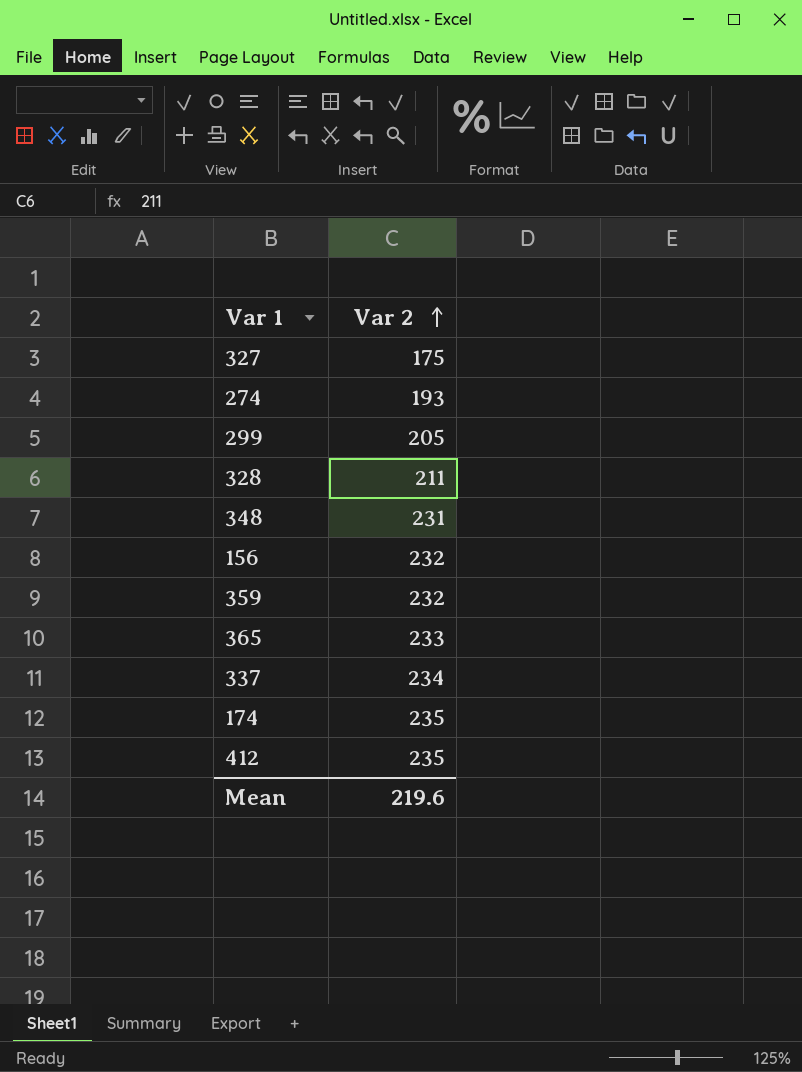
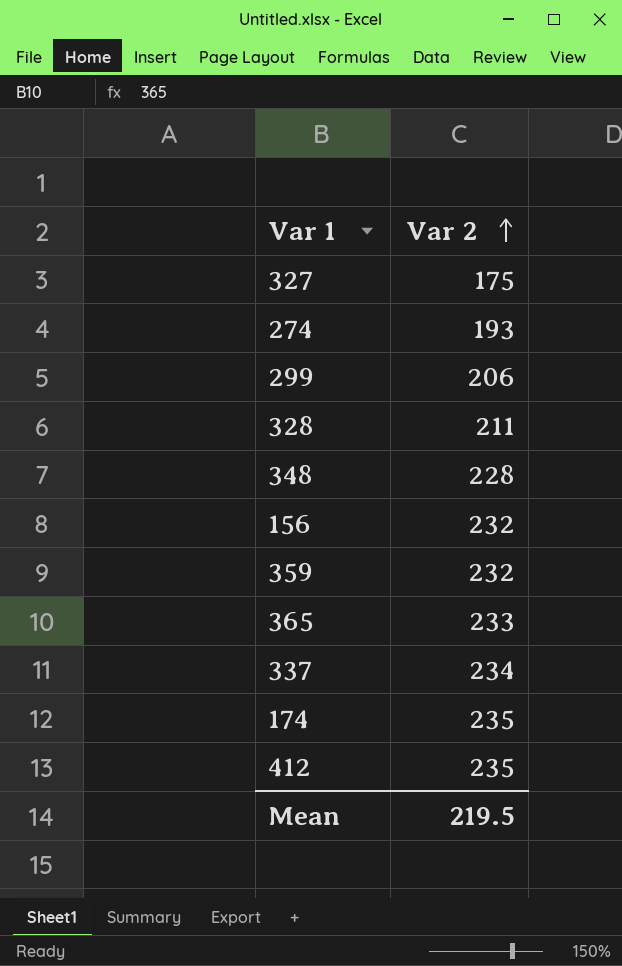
299 | Var 2: 205 -> 206
348 | Var 2: 231 -> 228
Mean | Var 2: 219.6 -> 219.5

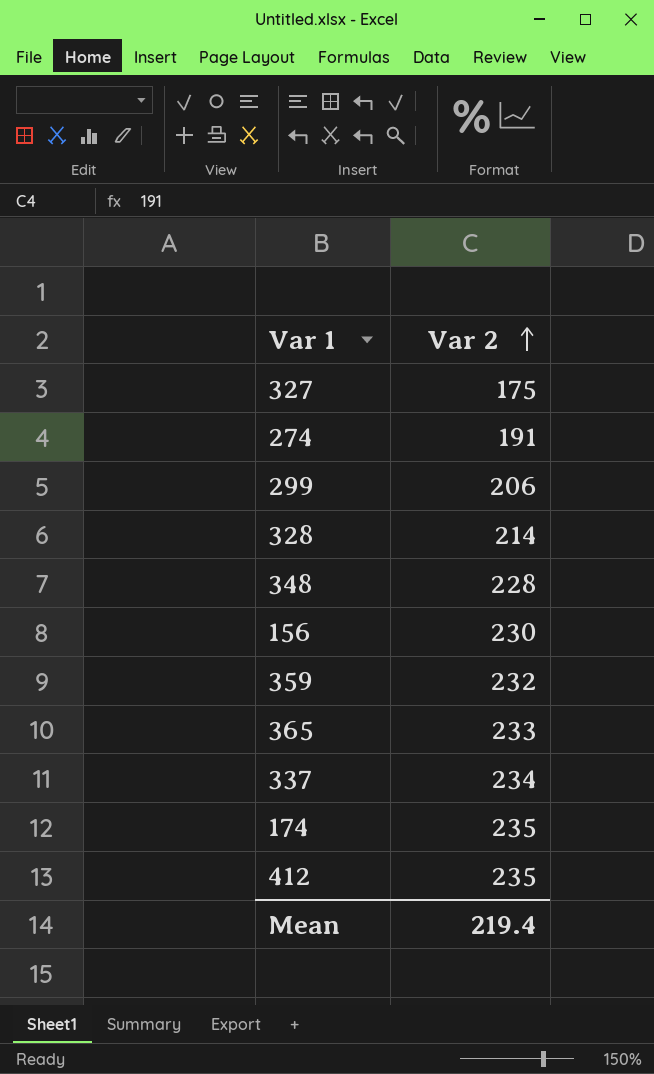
274 | Var 2: 193 -> 191
328 | Var 2: 211 -> 214
156 | Var 2: 232 -> 230
Mean | Var 2: 219.5 -> 219.4

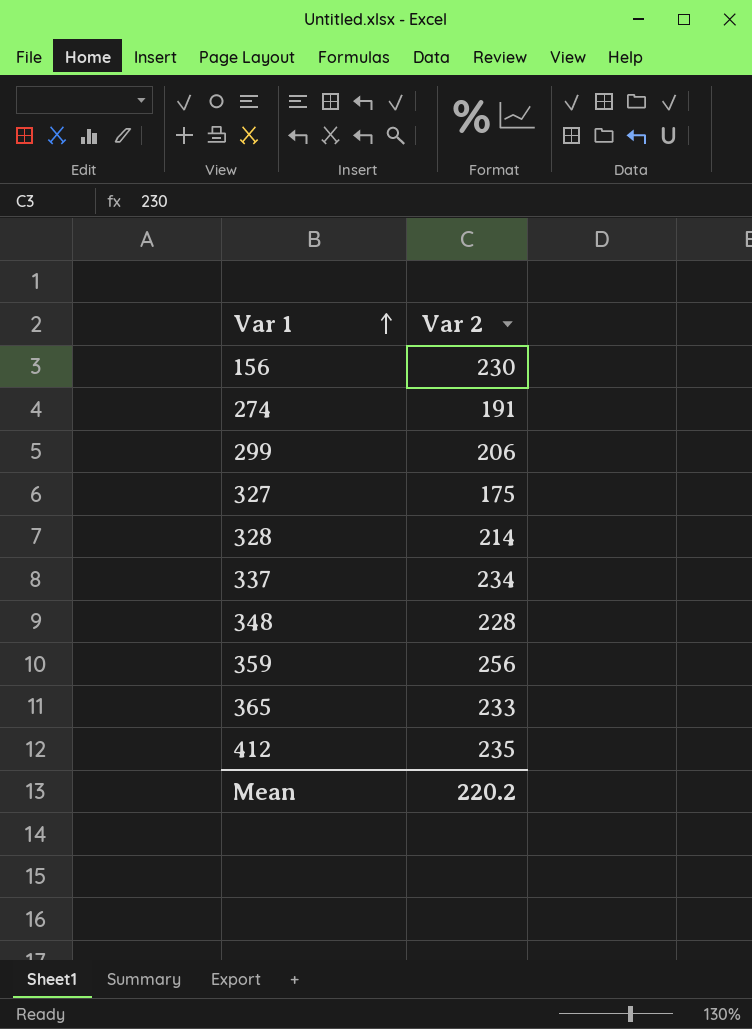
row order: Var 2 ascending -> Var 1 ascending
row 174: 235 -> none
359 | Var 2: 232 -> 256
Mean | Var 2: 219.4 -> 220.2

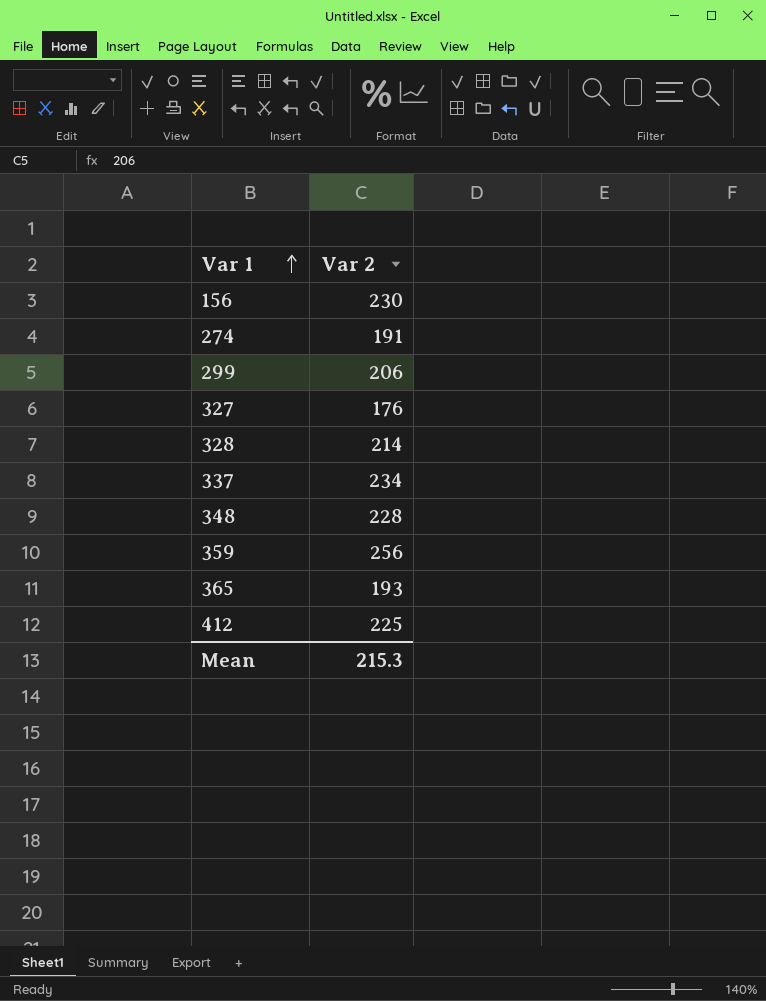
327 | Var 2: 175 -> 176
365 | Var 2: 233 -> 193
412 | Var 2: 235 -> 225
Mean | Var 2: 220.2 -> 215.3

